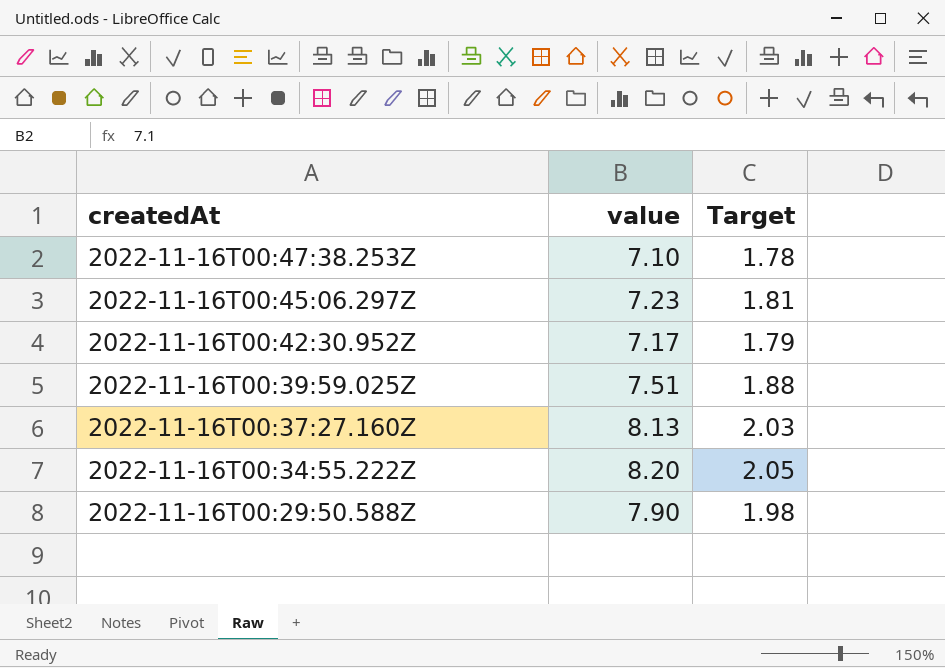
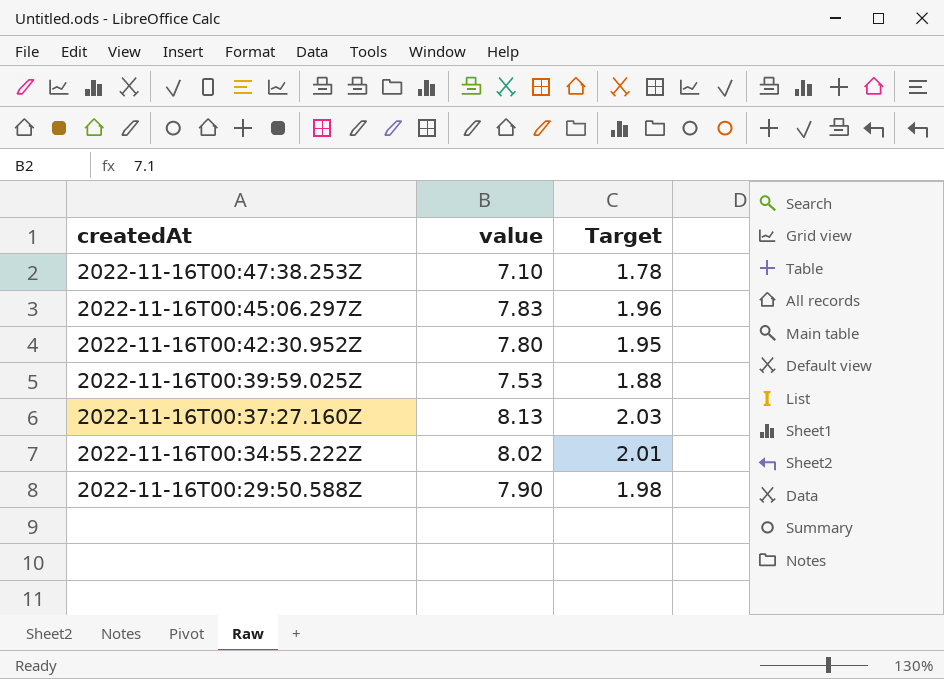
2022-11-16T00:45:06.297Z | value: 7.23 -> 7.83
2022-11-16T00:45:06.297Z | Target: 1.81 -> 1.96
2022-11-16T00:42:30.952Z | value: 7.17 -> 7.80
2022-11-16T00:42:30.952Z | Target: 1.79 -> 1.95
2022-11-16T00:39:59.025Z | value: 7.51 -> 7.53
2022-11-16T00:34:55.222Z | value: 8.20 -> 8.02
2022-11-16T00:34:55.222Z | Target: 2.05 -> 2.01

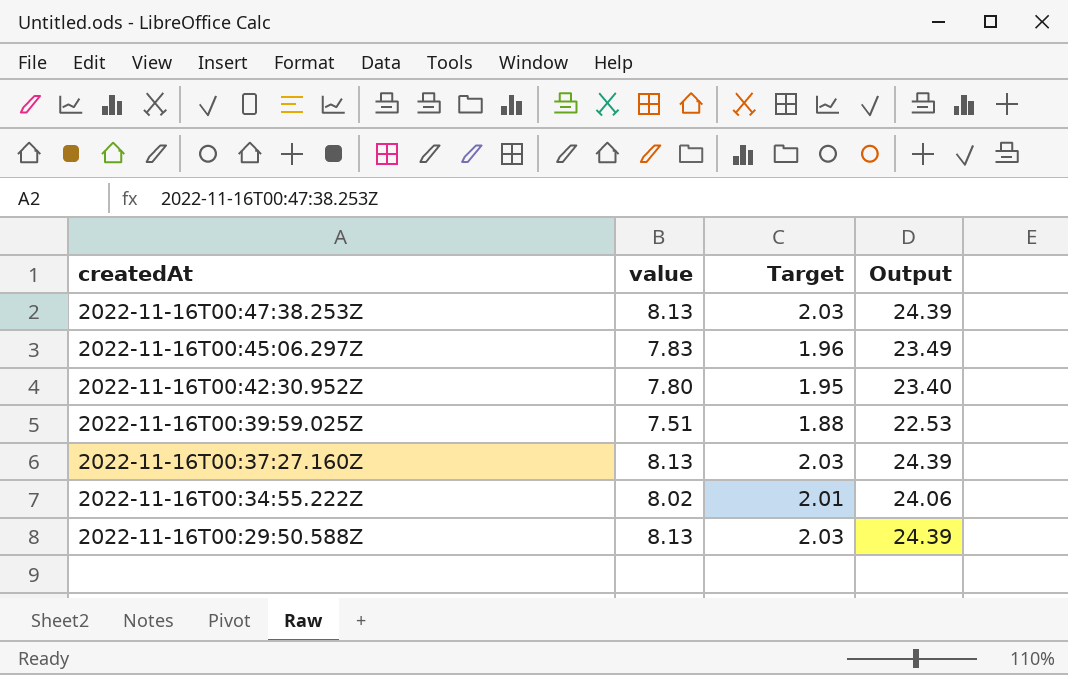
column Output | formula: none -> [value] * 3
2022-11-16T00:47:38.253Z | value: 7.10 -> 8.13
2022-11-16T00:47:38.253Z | Target: 1.78 -> 2.03
2022-11-16T00:39:59.025Z | value: 7.53 -> 7.51
2022-11-16T00:29:50.588Z | value: 7.90 -> 8.13
2022-11-16T00:29:50.588Z | Target: 1.98 -> 2.03

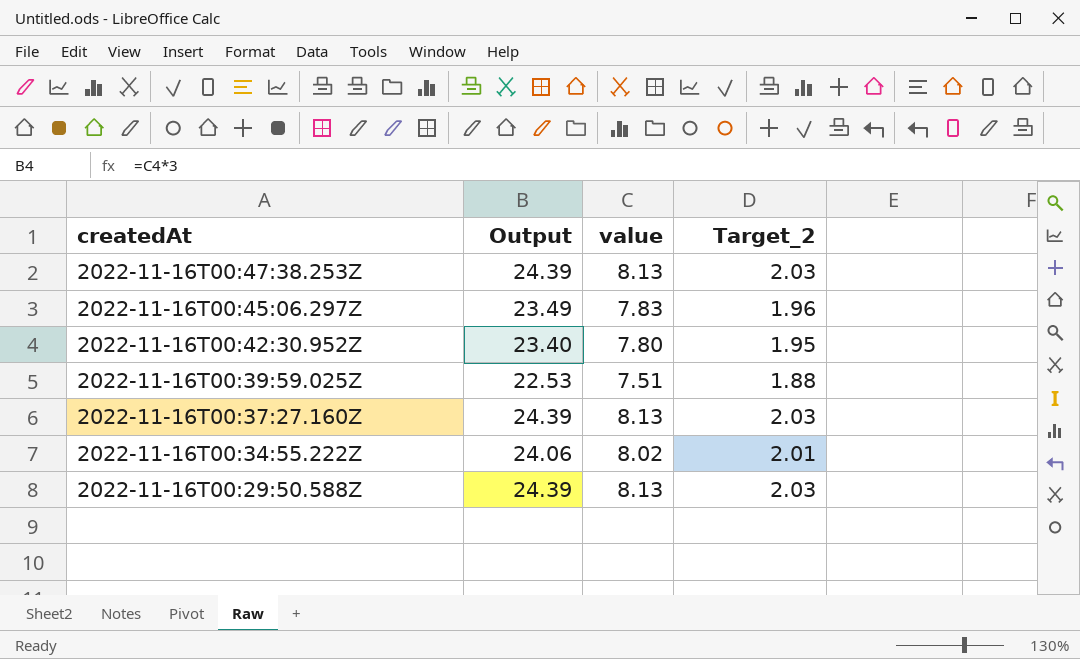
column Output | position: 4 -> 2
column name: Target -> Target_2

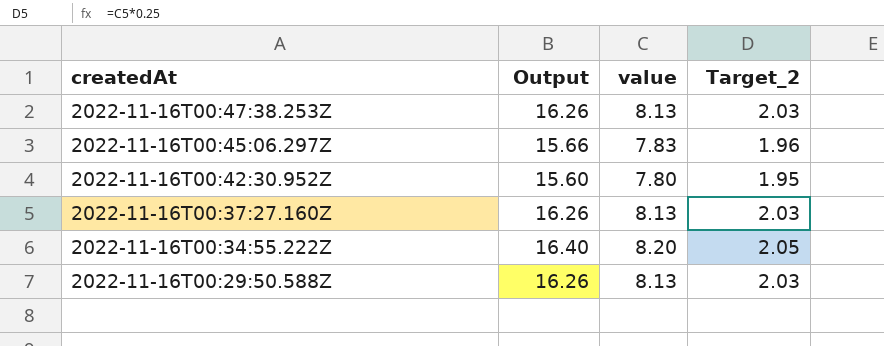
column Output | formula: [value] * 3 -> [value] * 2
row 2022-11-16T00:39:59.025Z: 22.53 | 7.51 | 1.88 -> none
2022-11-16T00:34:55.222Z | value: 8.02 -> 8.20
2022-11-16T00:34:55.222Z | Target_2: 2.01 -> 2.05

